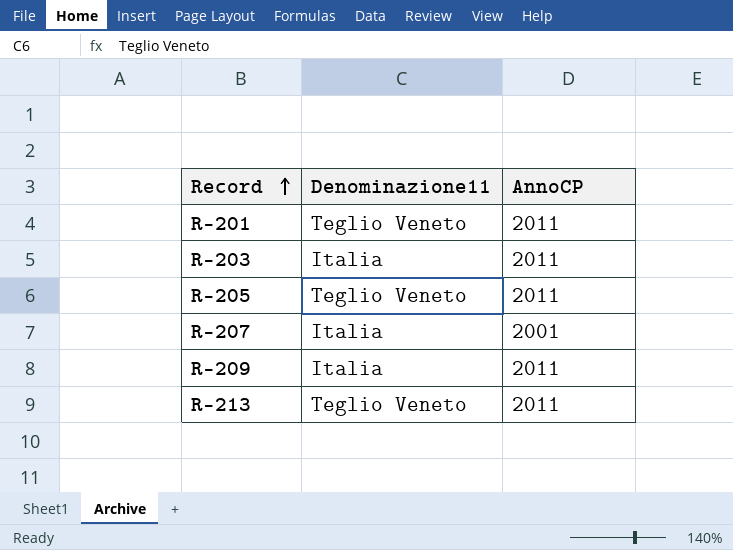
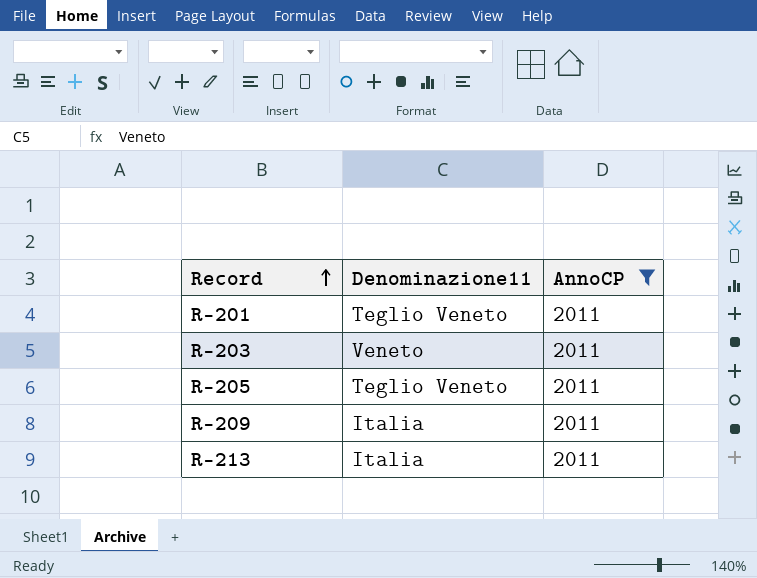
filter: none -> AnnoCP = 2011
R-203 | Denominazione11: Italia -> Veneto
R-213 | Denominazione11: Teglio Veneto -> Italia

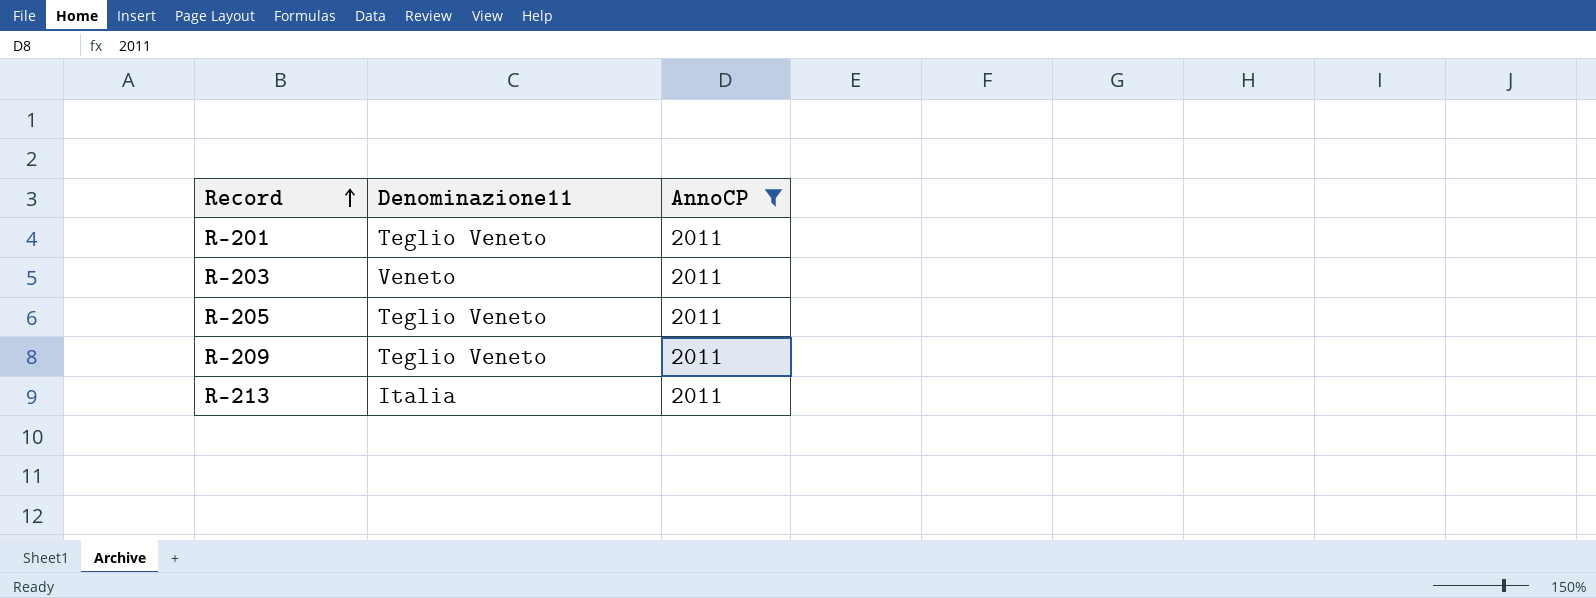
R-209 | Denominazione11: Italia -> Teglio Veneto

